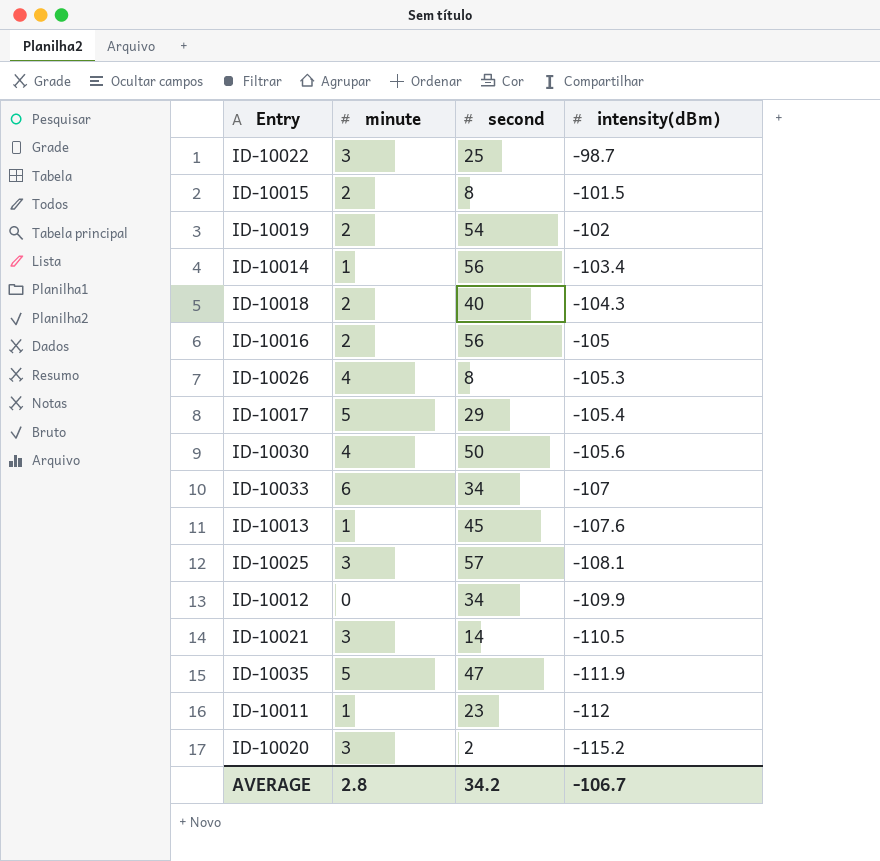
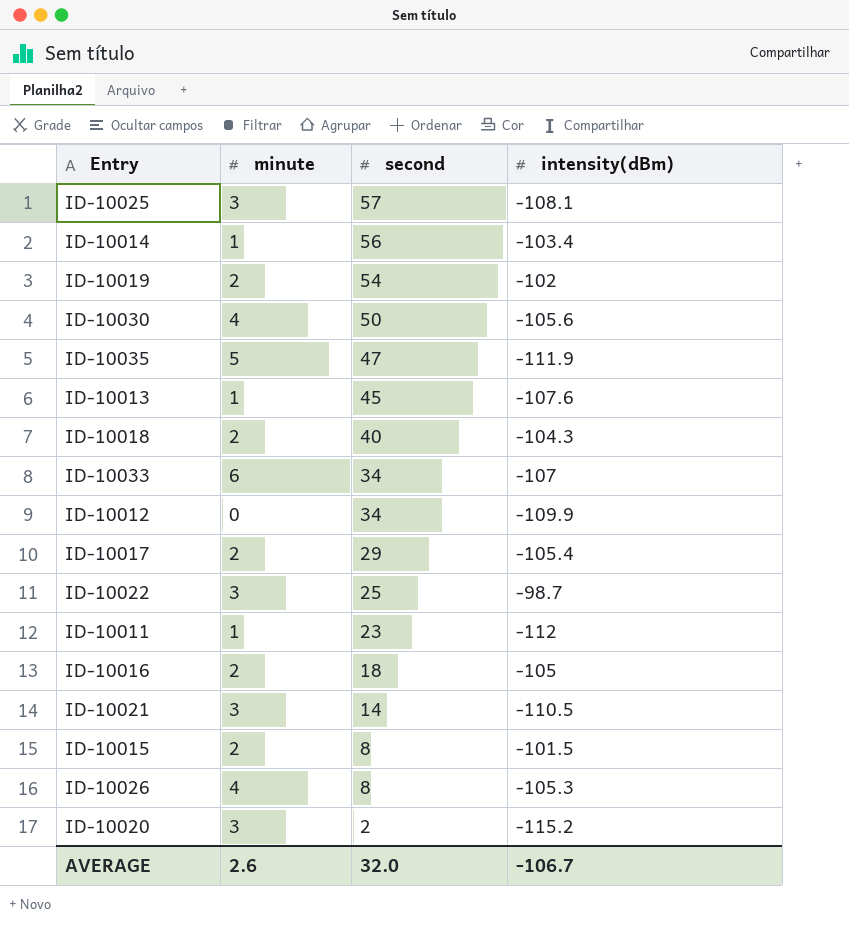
row order: intensity(dBm) descending -> second descending
ID-10017 | minute: 5 -> 2
ID-10016 | second: 56 -> 18
AVERAGE | minute: 2.8 -> 2.6
AVERAGE | second: 34.2 -> 32.0

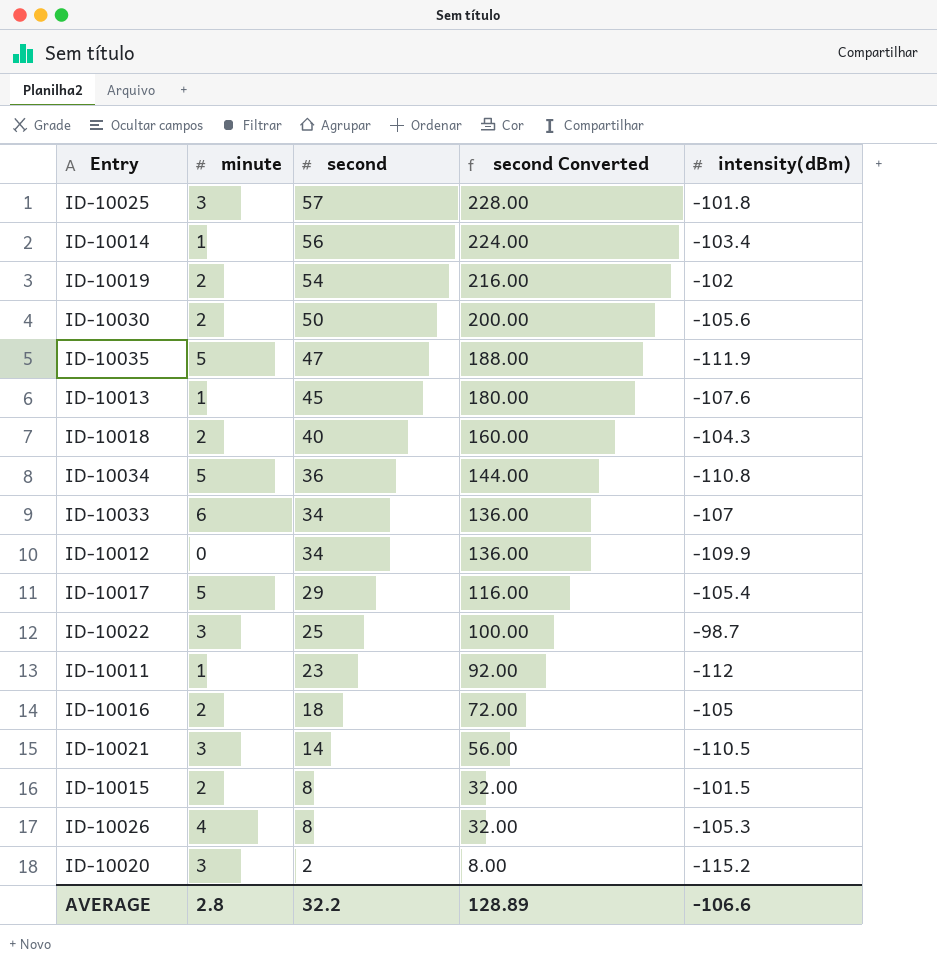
column second Converted | formula: none -> [second] * 4
ID-10025 | intensity(dBm): -108.1 -> -101.8
ID-10030 | minute: 4 -> 2
row ID-10034: none -> 5 | 36 | 144.00 | -110.8
ID-10017 | minute: 2 -> 5
AVERAGE | minute: 2.6 -> 2.8
AVERAGE | second: 32.0 -> 32.2
AVERAGE | intensity(dBm): -106.7 -> -106.6

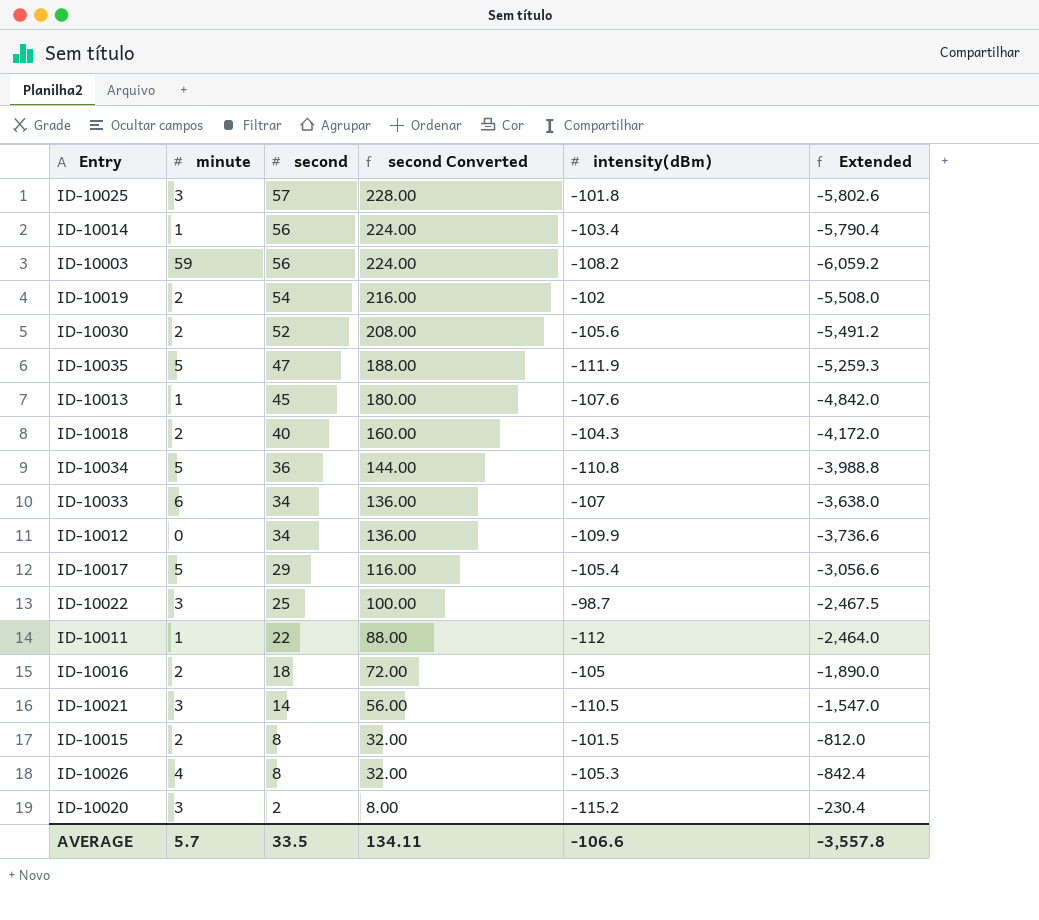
column Extended | formula: none -> [second] * [intensity(dBm)]
row ID-10003: none -> 59 | 56 | 224.00 | -108.2 | -6,059.2
ID-10030 | second: 50 -> 52
ID-10030 | second Converted: 200.00 -> 208.00
ID-10011 | second: 23 -> 22
ID-10011 | second Converted: 92.00 -> 88.00
AVERAGE | minute: 2.8 -> 5.7
AVERAGE | second: 32.2 -> 33.5
AVERAGE | second Converted: 128.89 -> 134.11

